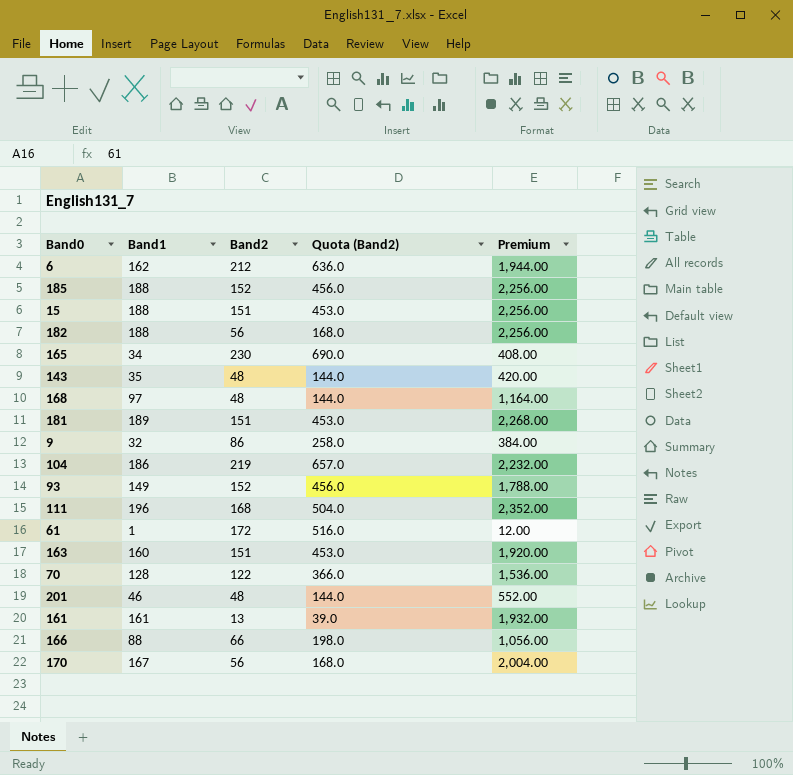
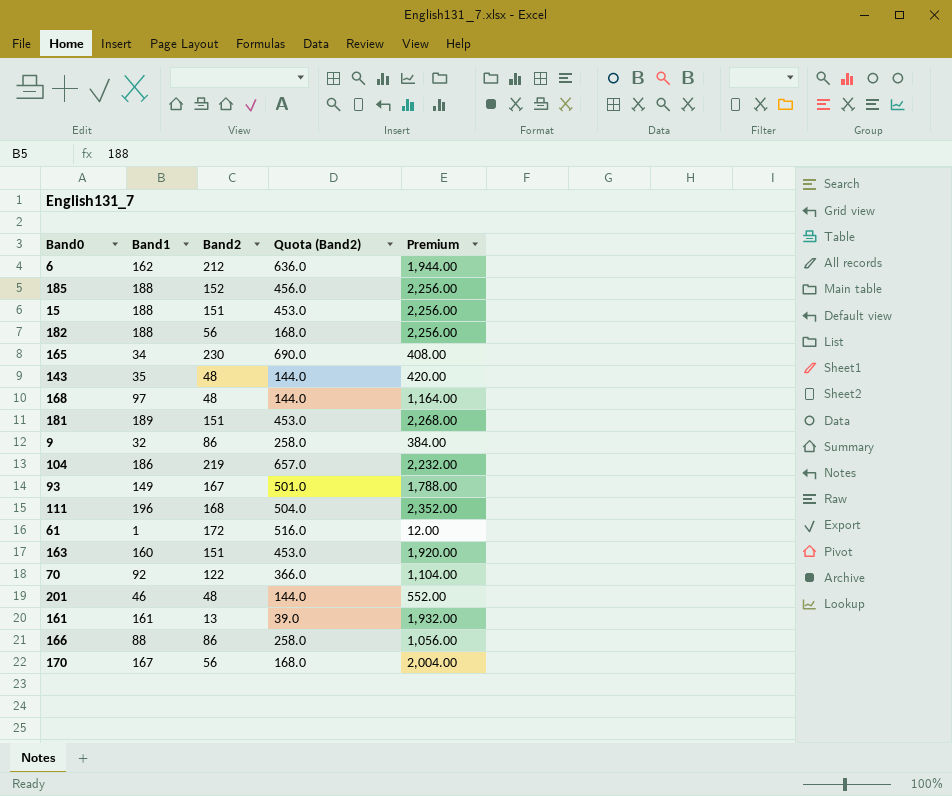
93 | Band2: 152 -> 167
93 | Quota (Band2): 456.0 -> 501.0
70 | Band1: 128 -> 92
70 | Premium: 1,536.00 -> 1,104.00
166 | Band2: 66 -> 86
166 | Quota (Band2): 198.0 -> 258.0

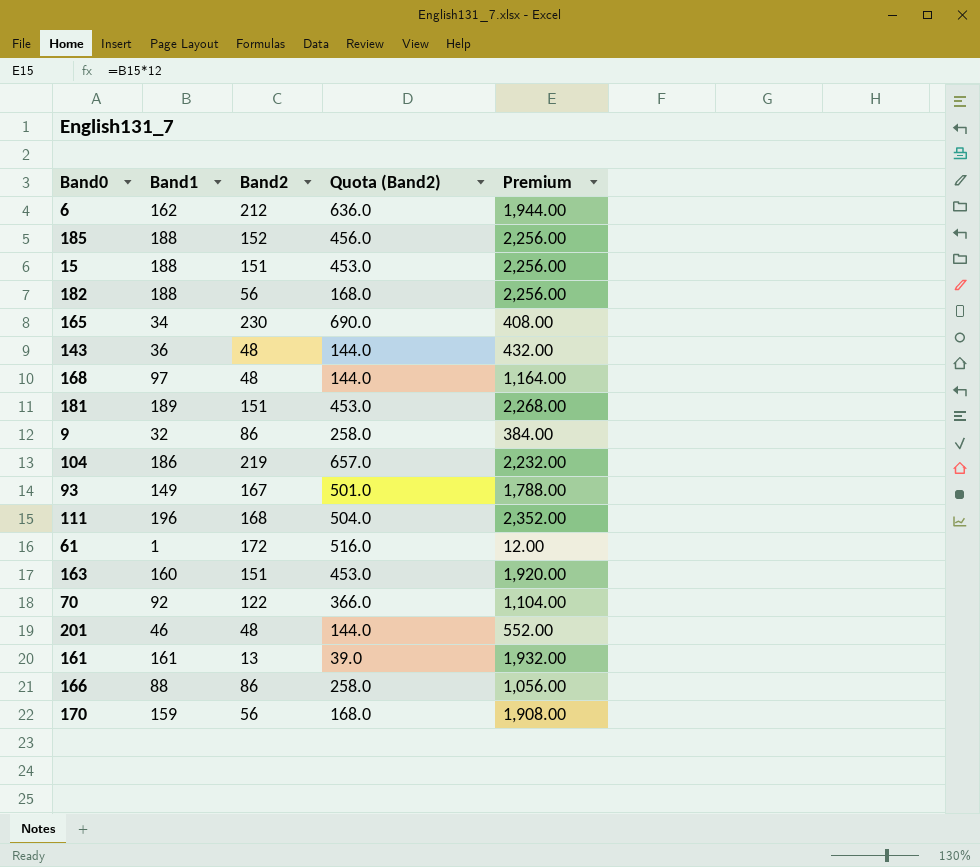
143 | Band1: 35 -> 36
143 | Premium: 420.00 -> 432.00
170 | Band1: 167 -> 159
170 | Premium: 2,004.00 -> 1,908.00

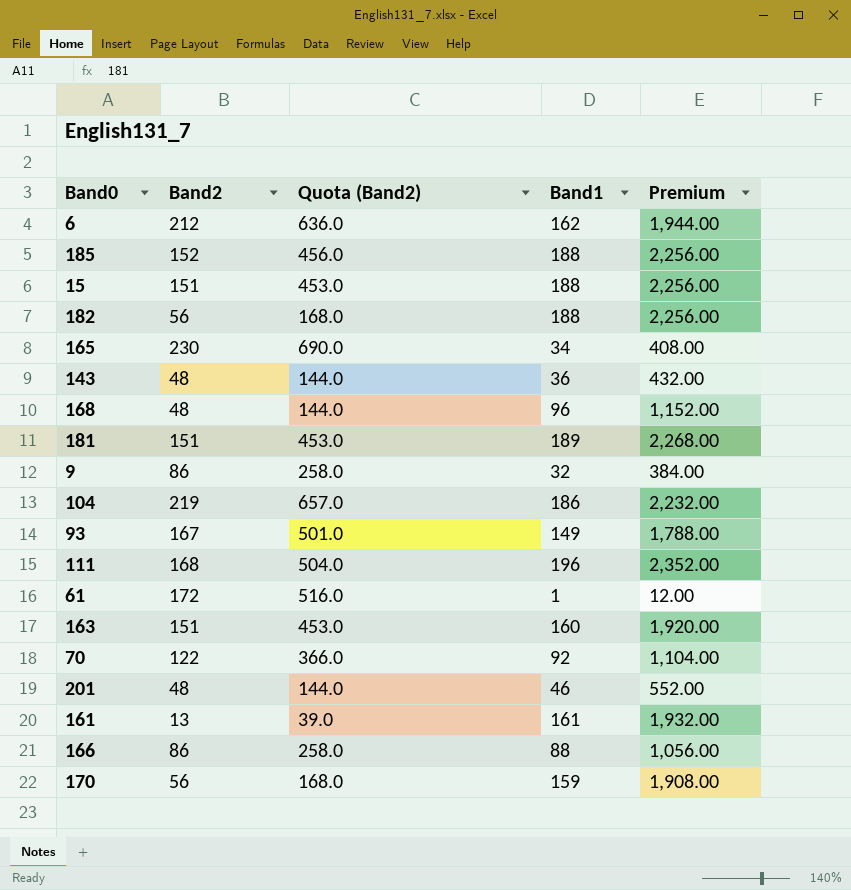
column Band1 | position: 2 -> 4
168 | Band1: 97 -> 96
168 | Premium: 1,164.00 -> 1,152.00

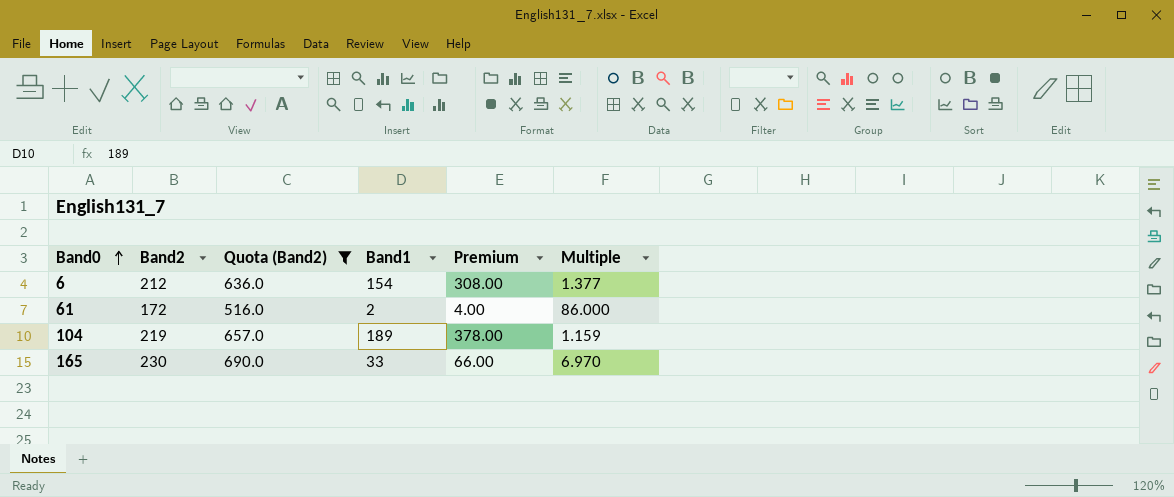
filter: none -> Quota (Band2) >= 516.0
row order: none -> Band0 ascending
column Premium | formula: [Band1] * 12 -> [Band1] * 2
column Multiple | formula: none -> [Band2] / [Band1]
6 | Band1: 162 -> 154
61 | Band1: 1 -> 2
104 | Band1: 186 -> 189
165 | Band1: 34 -> 33

